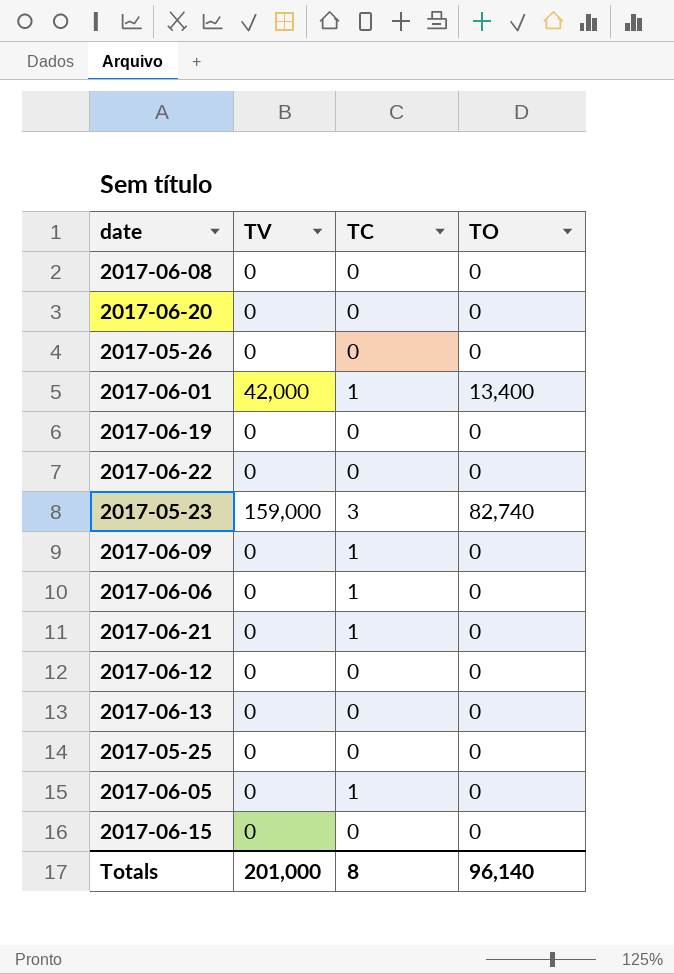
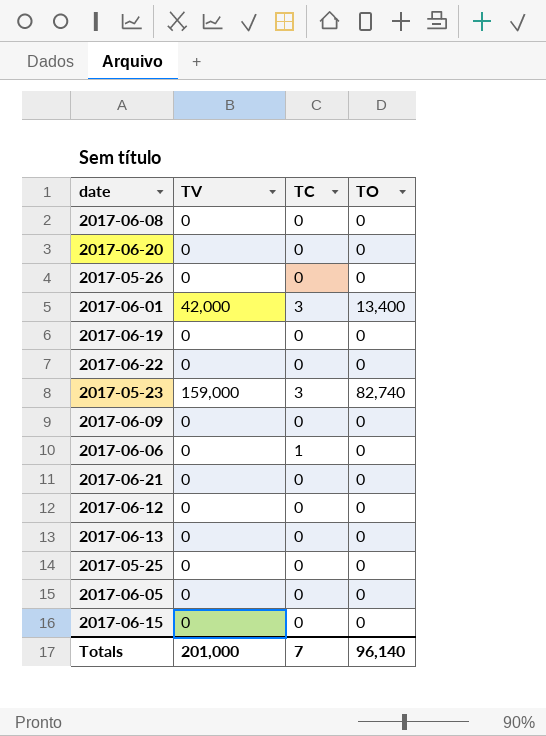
2017-06-01 | TC: 1 -> 3
2017-06-09 | TC: 1 -> 0
2017-06-21 | TC: 1 -> 0
2017-06-05 | TC: 1 -> 0
Totals | TC: 8 -> 7

